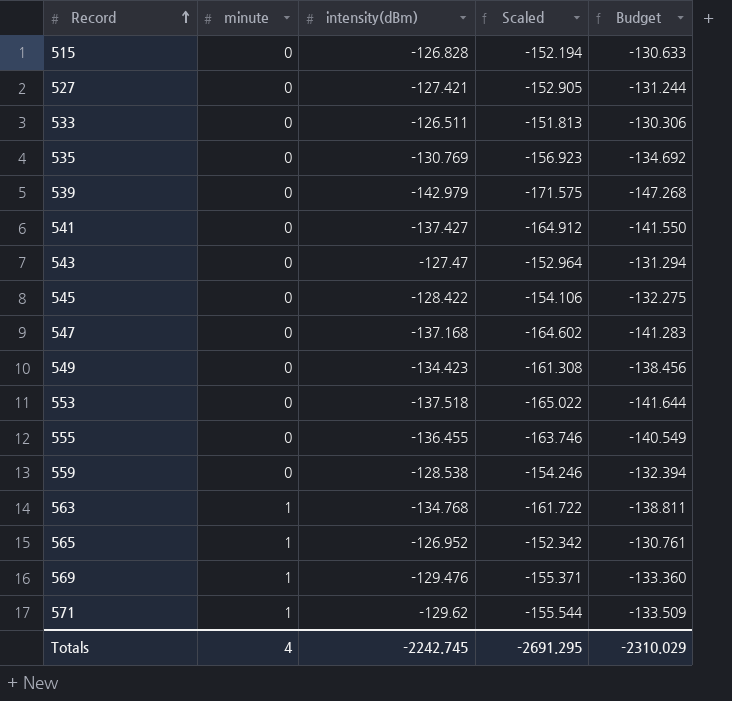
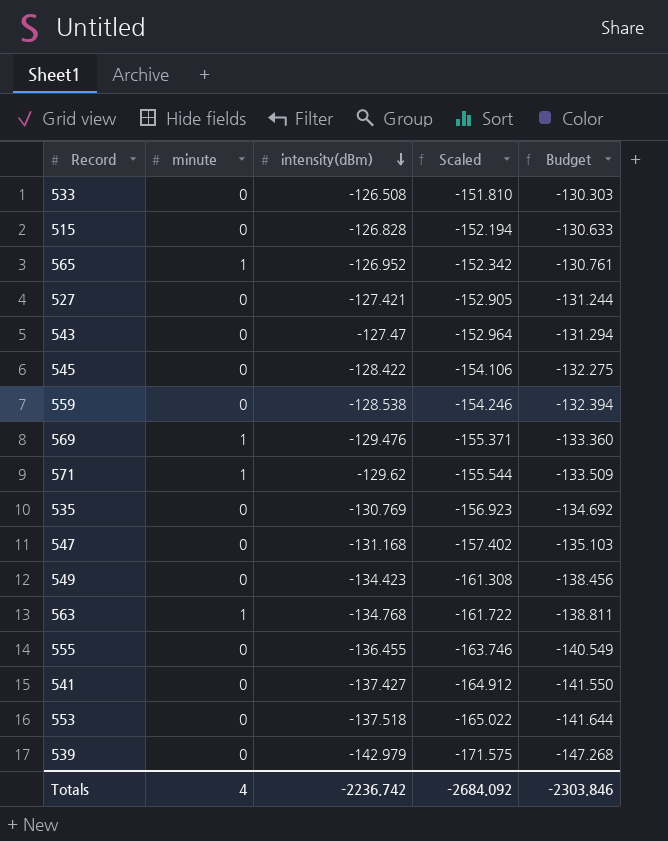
row order: Record ascending -> intensity(dBm) descending
533 | intensity(dBm): -126.511 -> -126.508
533 | Scaled: -151.813 -> -151.810
533 | Budget: -130.306 -> -130.303
547 | intensity(dBm): -137.168 -> -131.168
547 | Scaled: -164.602 -> -157.402
547 | Budget: -141.283 -> -135.103
Totals | intensity(dBm): -2242.745 -> -2236.742
Totals | Scaled: -2691.295 -> -2684.092
Totals | Budget: -2310.029 -> -2303.846

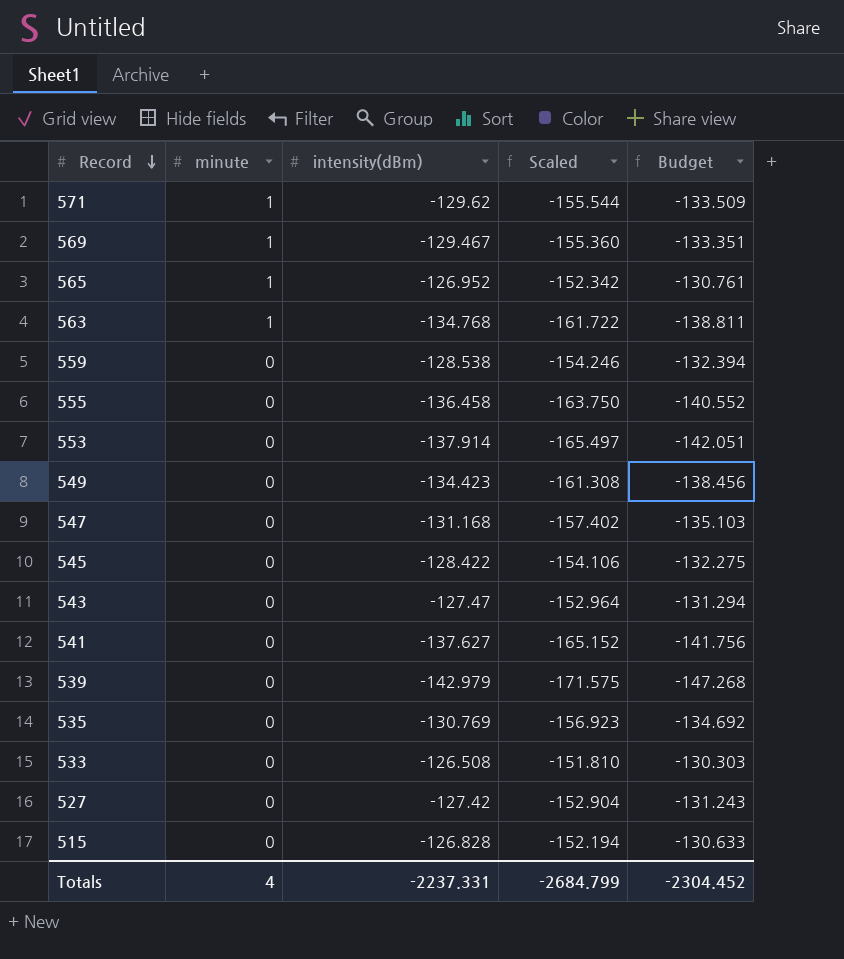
row order: intensity(dBm) descending -> Record descending
569 | intensity(dBm): -129.476 -> -129.467
569 | Scaled: -155.371 -> -155.360
569 | Budget: -133.360 -> -133.351
555 | intensity(dBm): -136.455 -> -136.458
555 | Scaled: -163.746 -> -163.750
555 | Budget: -140.549 -> -140.552
553 | intensity(dBm): -137.518 -> -137.914
553 | Scaled: -165.022 -> -165.497
553 | Budget: -141.644 -> -142.051
541 | intensity(dBm): -137.427 -> -137.627
541 | Scaled: -164.912 -> -165.152
541 | Budget: -141.550 -> -141.756
527 | intensity(dBm): -127.421 -> -127.42
527 | Scaled: -152.905 -> -152.904
527 | Budget: -131.244 -> -131.243
Totals | intensity(dBm): -2236.742 -> -2237.331
Totals | Scaled: -2684.092 -> -2684.799
Totals | Budget: -2303.846 -> -2304.452

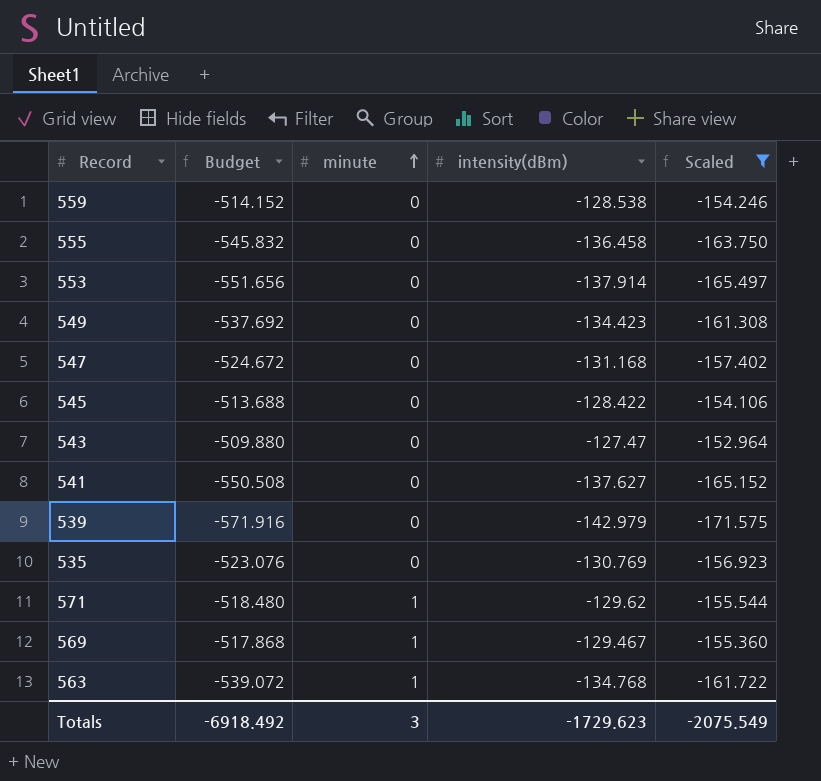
filter: none -> Scaled <= -152.964
row order: Record descending -> minute ascending
column Budget | formula: [intensity(dBm)] * 1.03 -> [intensity(dBm)] * 4
column Budget | position: 5 -> 2
Totals | Budget: -2304.452 -> -6918.492
Totals | minute: 4 -> 3
Totals | intensity(dBm): -2237.331 -> -1729.623
Totals | Scaled: -2684.799 -> -2075.549

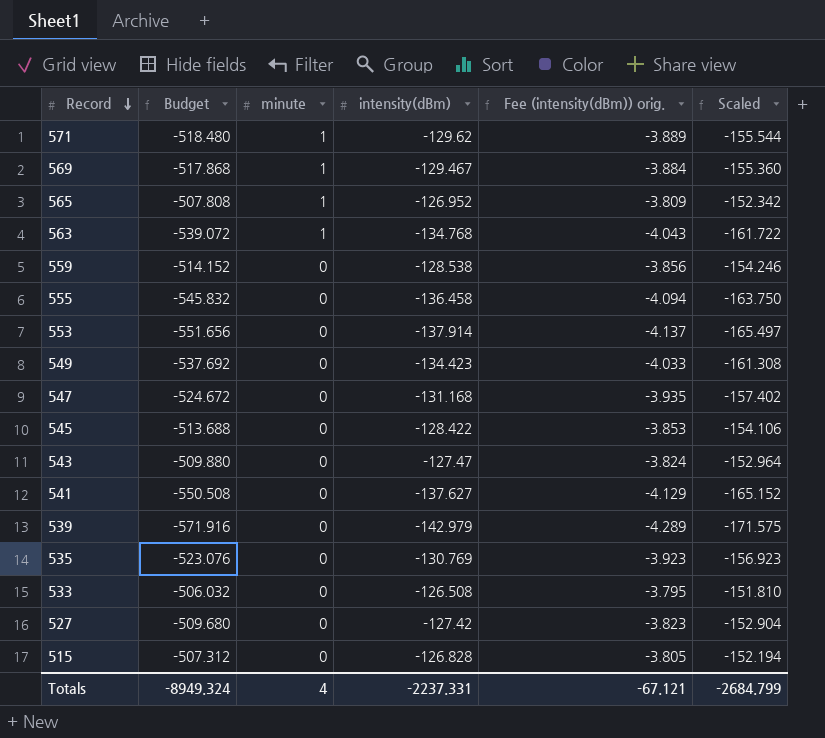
filter: Scaled <= -152.964 -> none
row order: minute ascending -> Record descending
column Fee (intensity(dBm)) orig. | formula: none -> [intensity(dBm)] * 0.03
Totals | Budget: -6918.492 -> -8949.324
Totals | minute: 3 -> 4
Totals | intensity(dBm): -1729.623 -> -2237.331
Totals | Scaled: -2075.549 -> -2684.799

